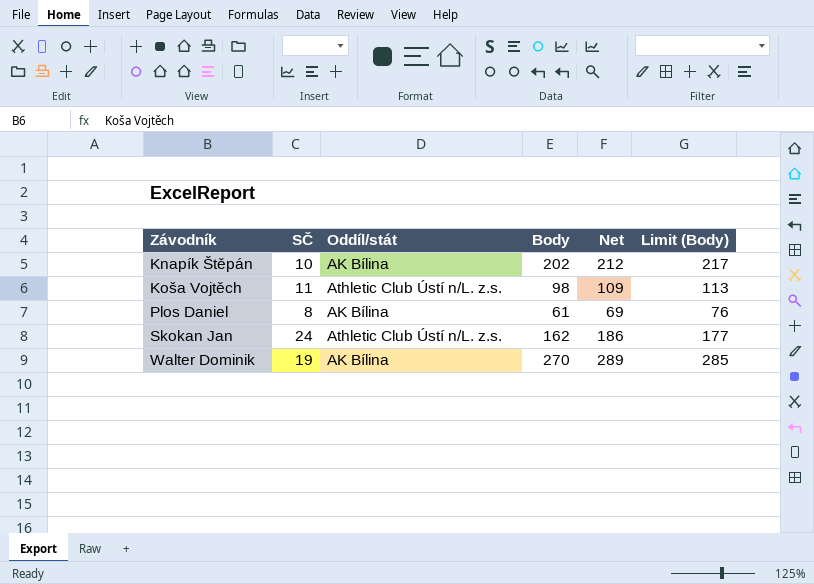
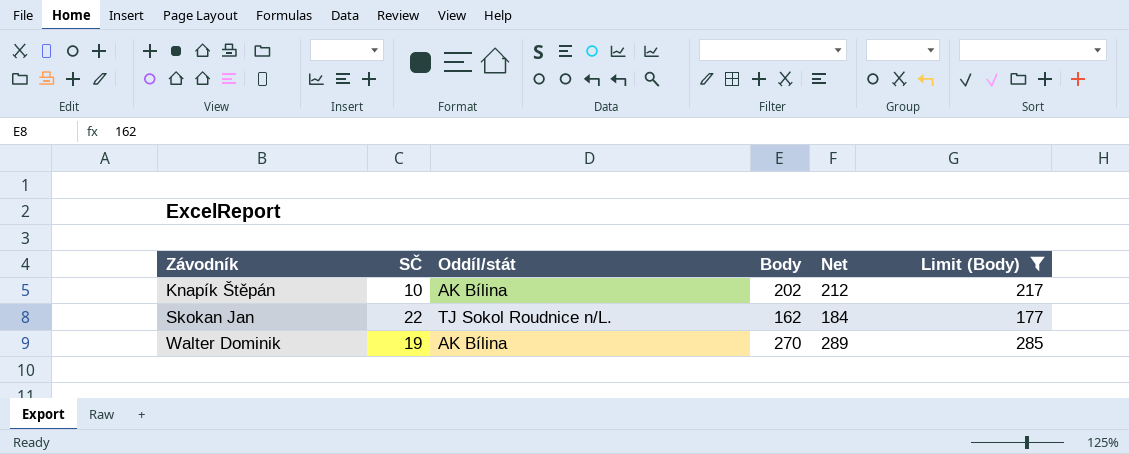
filter: none -> Limit (Body) >= 177
Skokan Jan | SČ: 24 -> 22
Skokan Jan | Oddíl/stát: Athletic Club Ústí n/L. z.s. -> TJ Sokol Roudnice n/L.
Skokan Jan | Net: 186 -> 184

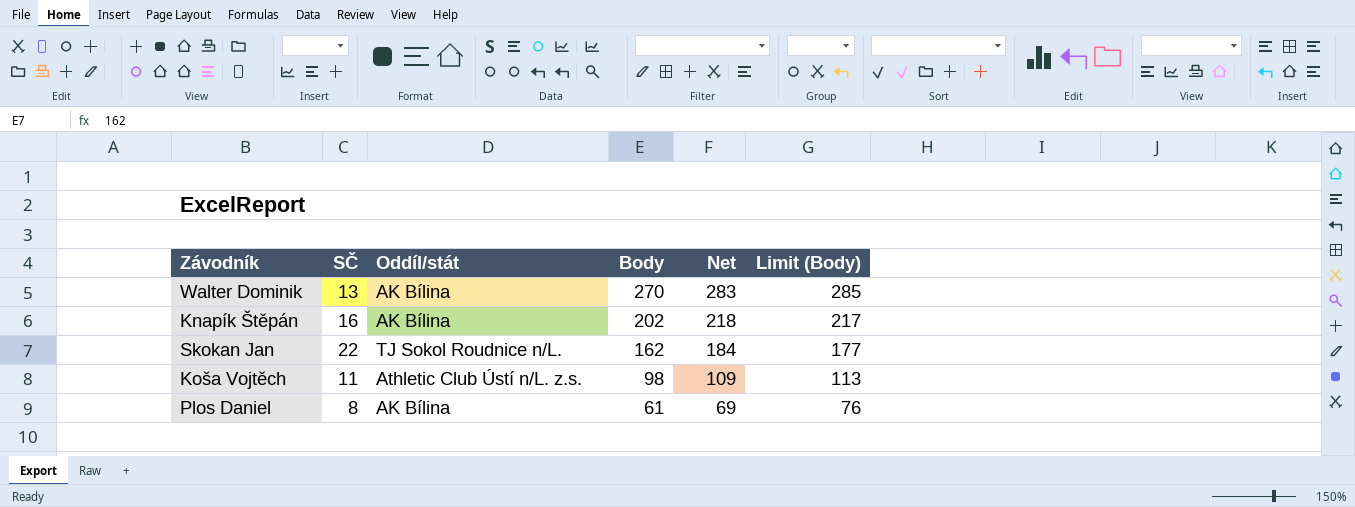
filter: Limit (Body) >= 177 -> none
row order: Závodník ascending -> Body descending
Walter Dominik | SČ: 19 -> 13
Walter Dominik | Net: 289 -> 283
Knapík Štěpán | SČ: 10 -> 16
Knapík Štěpán | Net: 212 -> 218

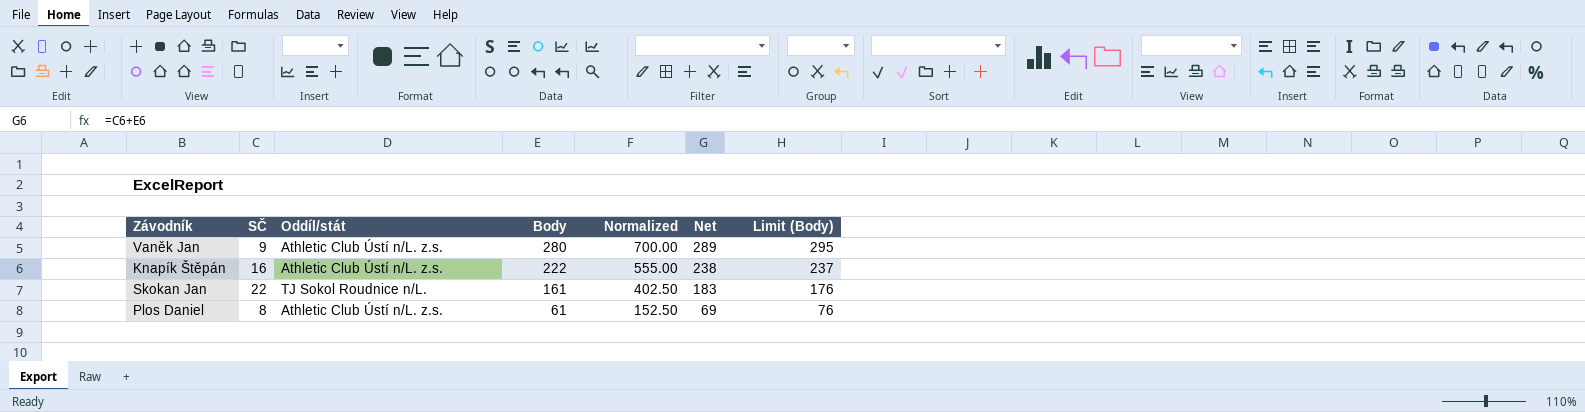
column Normalized | formula: none -> [Body] * 2.5
row Walter Dominik: 13 | AK Bílina | 270 | 283 | 285 -> none
row Koša Vojtěch: 11 | Athletic Club Ústí n/L. z.s. | 98 | 109 | 113 -> none
row Vaněk Jan: none -> 9 | Athletic Club Ústí n/L. z.s. | 280 | 700.00 | 289 | 295
Knapík Štěpán | Oddíl/stát: AK Bílina -> Athletic Club Ústí n/L. z.s.
Knapík Štěpán | Body: 202 -> 222
Knapík Štěpán | Net: 218 -> 238
Knapík Štěpán | Limit (Body): 217 -> 237
Skokan Jan | Body: 162 -> 161
Skokan Jan | Net: 184 -> 183
Skokan Jan | Limit (Body): 177 -> 176
Plos Daniel | Oddíl/stát: AK Bílina -> Athletic Club Ústí n/L. z.s.

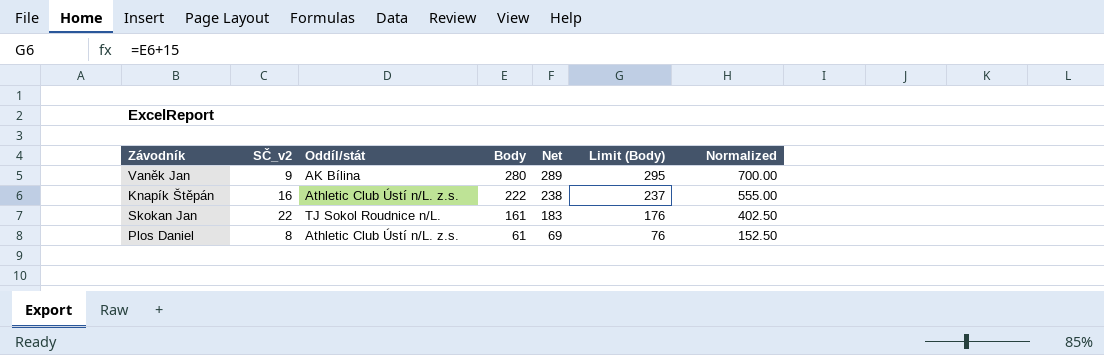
column name: SČ -> SČ_v2
column Normalized | position: 5 -> 7
Vaněk Jan | Oddíl/stát: Athletic Club Ústí n/L. z.s. -> AK Bílina

